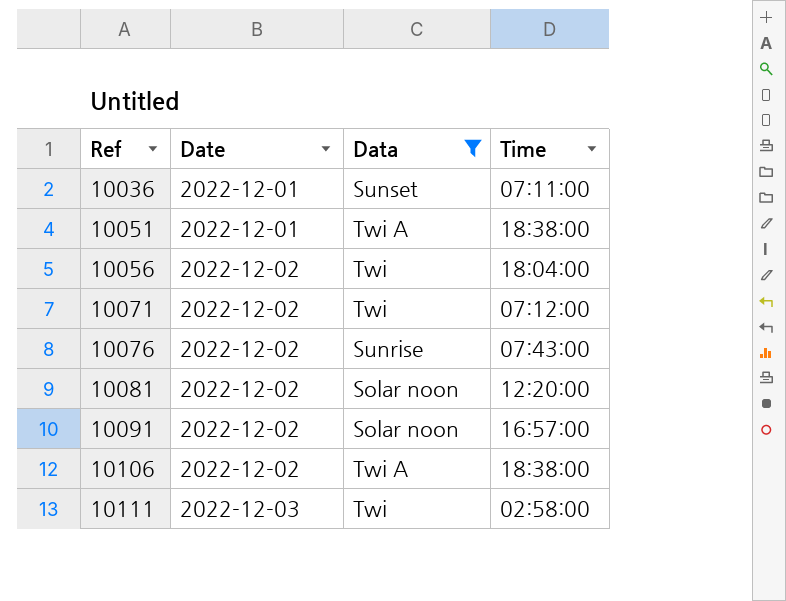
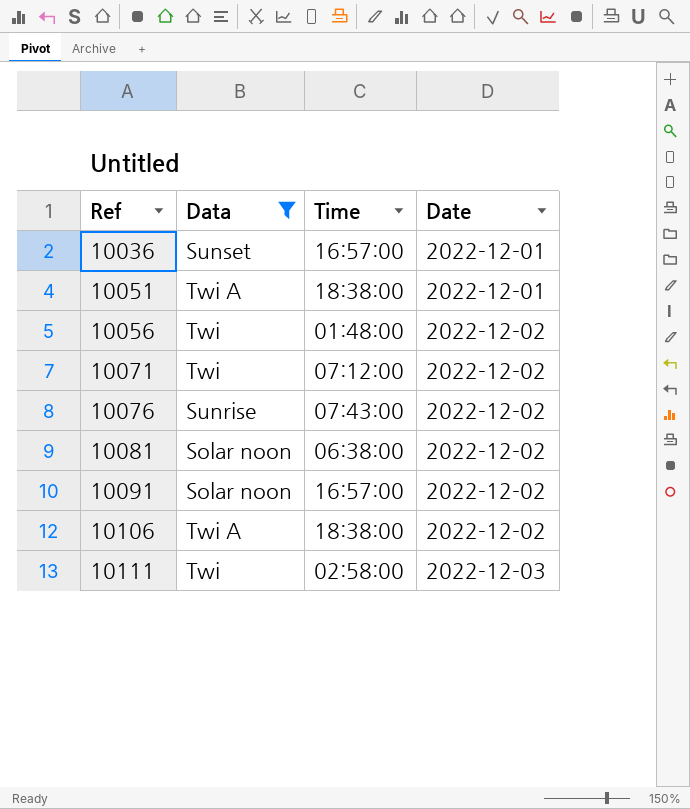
column Date | position: 2 -> 4
10036 | Time: 07:11:00 -> 16:57:00
10056 | Time: 18:04:00 -> 01:48:00
10081 | Time: 12:20:00 -> 06:38:00

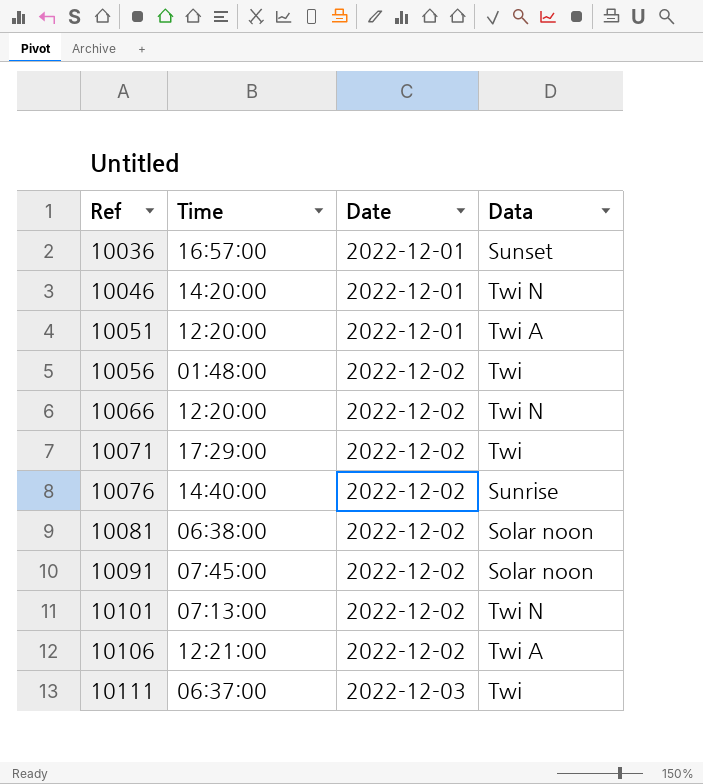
filter: Data != Twi N -> none
column Data | position: 2 -> 4
10051 | Time: 18:38:00 -> 12:20:00
10071 | Time: 07:12:00 -> 17:29:00
10076 | Time: 07:43:00 -> 14:40:00
10091 | Time: 16:57:00 -> 07:45:00
10106 | Time: 18:38:00 -> 12:21:00
10111 | Time: 02:58:00 -> 06:37:00

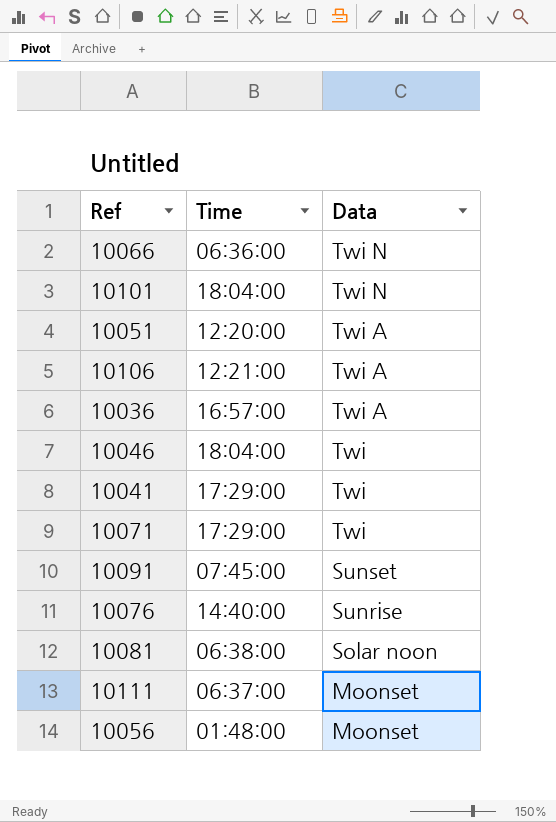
row order: Ref ascending -> Data descending
column Date | position: 3 -> none
10066 | Time: 12:20:00 -> 06:36:00
10101 | Time: 07:13:00 -> 18:04:00
10036 | Data: Sunset -> Twi A
10046 | Time: 14:20:00 -> 18:04:00
10046 | Data: Twi N -> Twi
row 10041: none -> 17:29:00 | Twi
10091 | Data: Solar noon -> Sunset
10111 | Data: Twi -> Moonset
10056 | Data: Twi -> Moonset

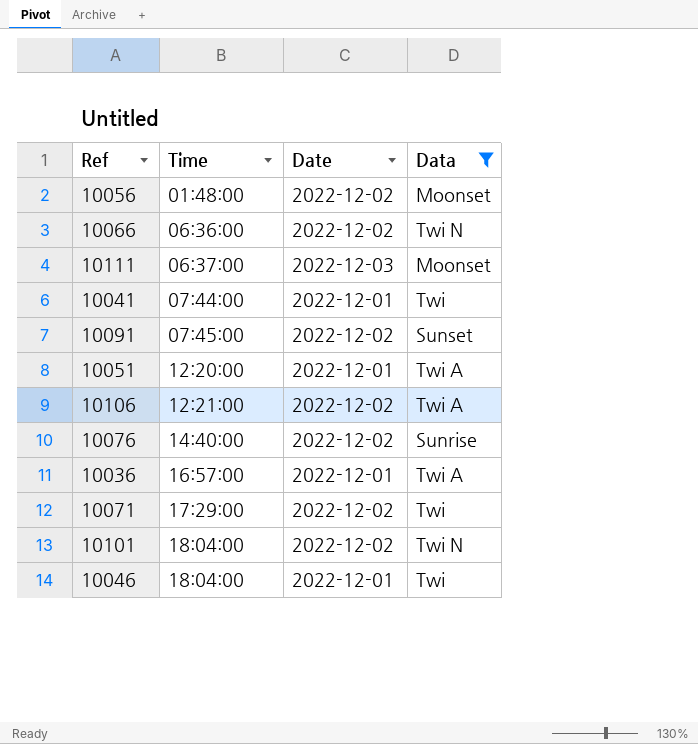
filter: none -> Data != Solar noon
row order: Data descending -> Time ascending
column Date | position: none -> 3
10041 | Time: 17:29:00 -> 07:44:00

